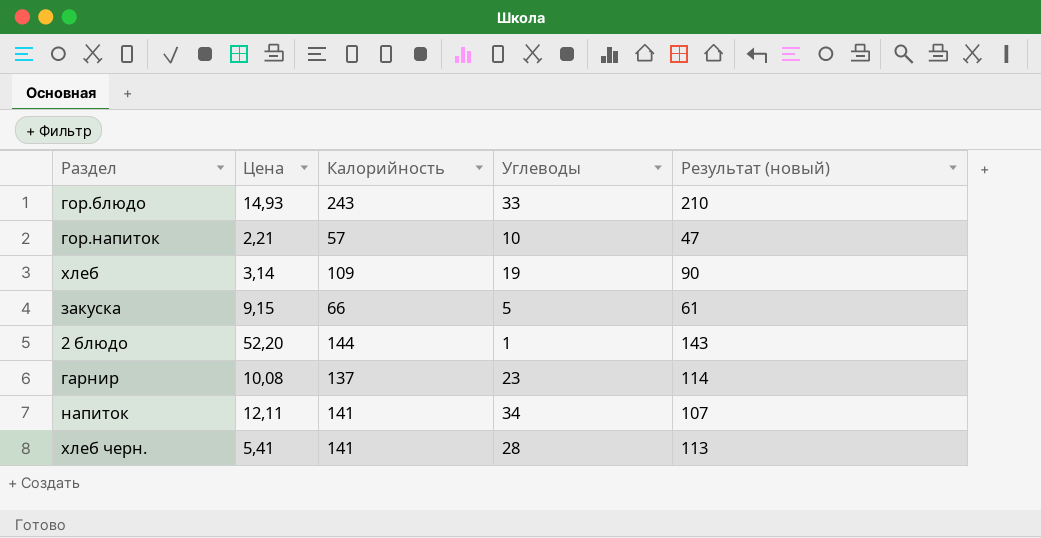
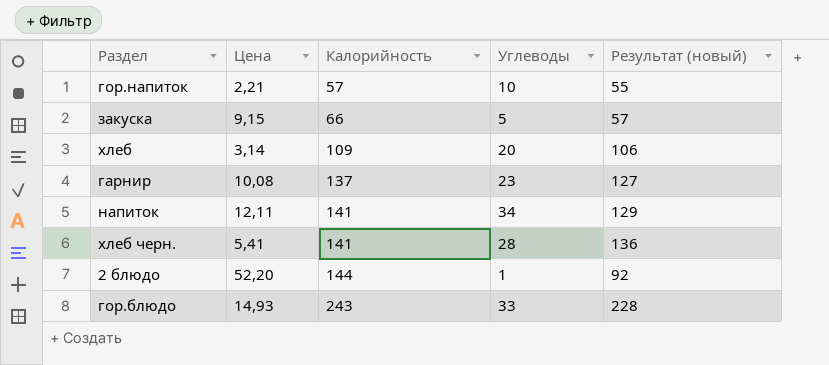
row order: none -> Калорийность ascending
column Результат (новый) | formula: [Калорийность] - [Углеводы] -> [Калорийность] - [Цена]
хлеб | Углеводы: 19 -> 20

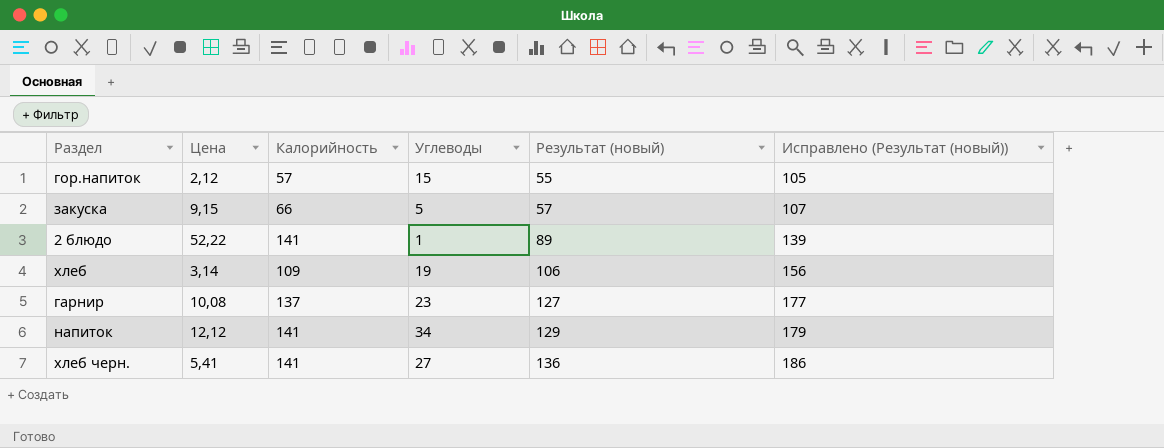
row order: Калорийность ascending -> Результат (новый) ascending
column Исправлено (Результат (новый)) | formula: none -> [Результат (новый)] + 50
row гор.блюдо: 14,93 | 243 | 33 | 228 -> none
гор.напиток | Цена: 2,21 -> 2,12
гор.напиток | Углеводы: 10 -> 15
2 блюдо | Цена: 52,20 -> 52,22
2 блюдо | Калорийность: 144 -> 141
2 блюдо | Результат (новый): 92 -> 89
хлеб | Углеводы: 20 -> 19
напиток | Цена: 12,11 -> 12,12
хлеб черн. | Углеводы: 28 -> 27

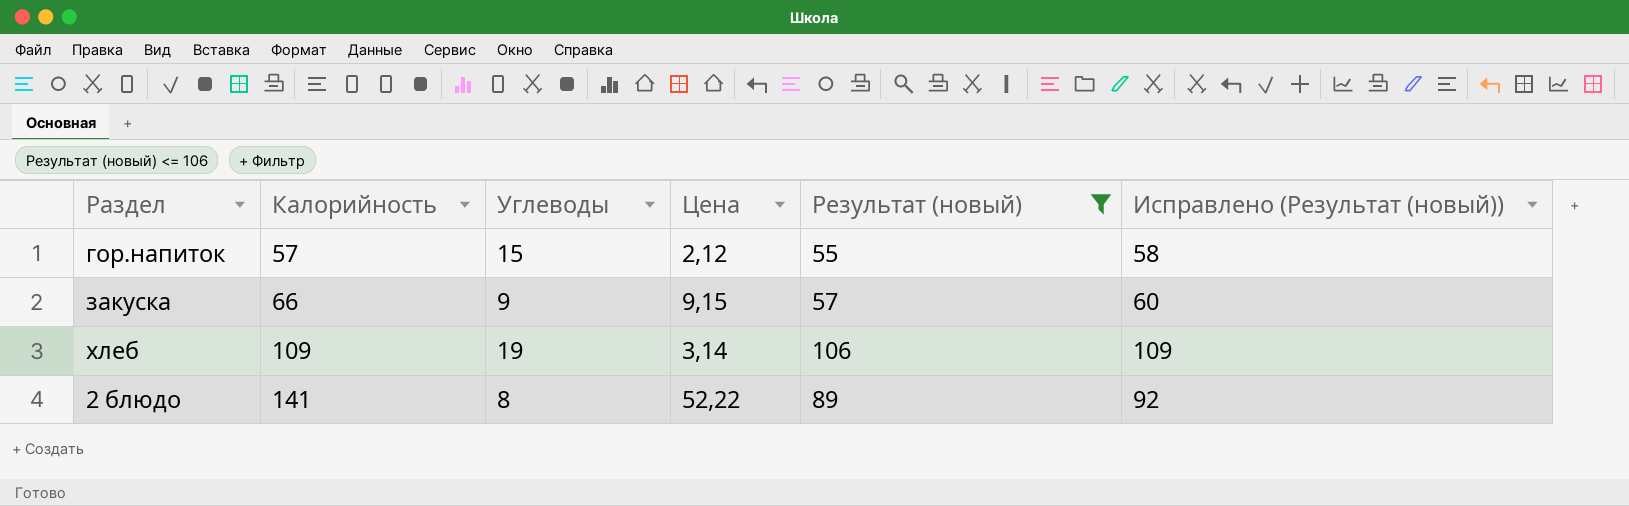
filter: none -> Результат (новый) <= 106
row order: Результат (новый) ascending -> Калорийность ascending
column Цена | position: 2 -> 4
column Исправлено (Результат (новый)) | formula: [Результат (новый)] + 50 -> [Результат (новый)] + 3
закуска | Углеводы: 5 -> 9
2 блюдо | Углеводы: 1 -> 8

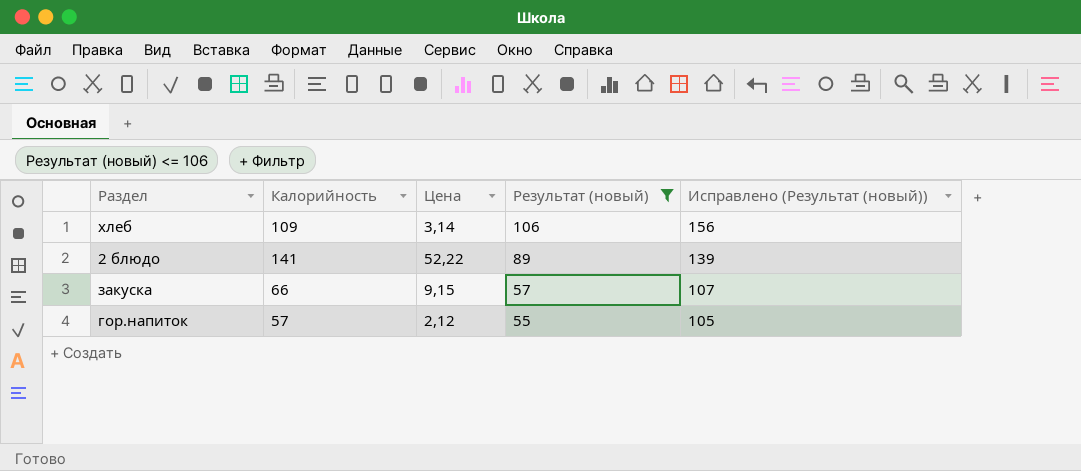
row order: Калорийность ascending -> Результат (новый) descending
column Углеводы | position: 3 -> none
column Исправлено (Результат (новый)) | formula: [Результат (новый)] + 3 -> [Результат (новый)] + 50

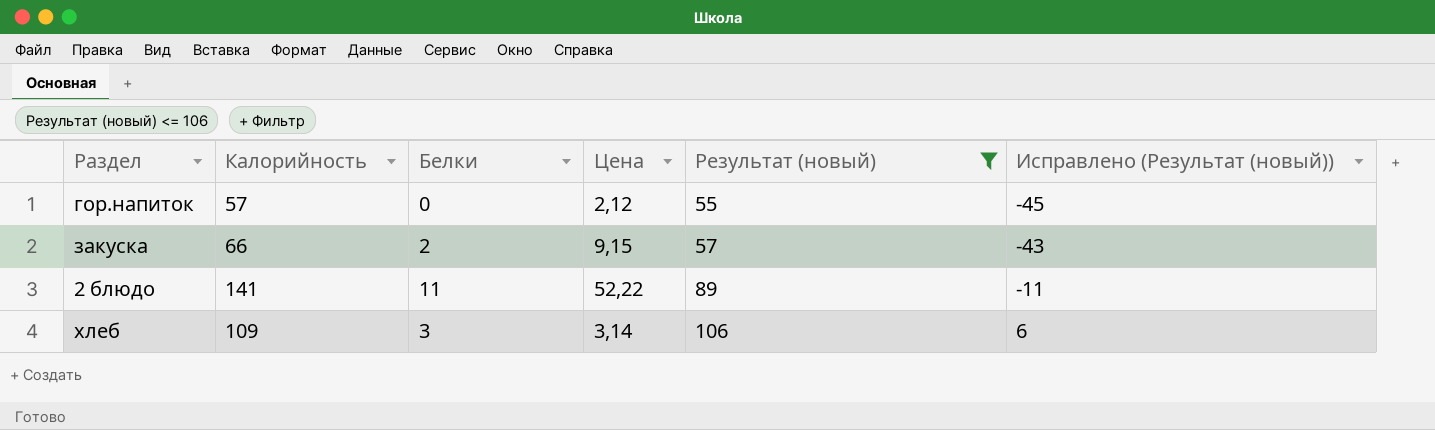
row order: Результат (новый) descending -> Результат (новый) ascending
column Белки | position: none -> 3
column Исправлено (Результат (новый)) | formula: [Результат (новый)] + 50 -> [Результат (новый)] - 100

